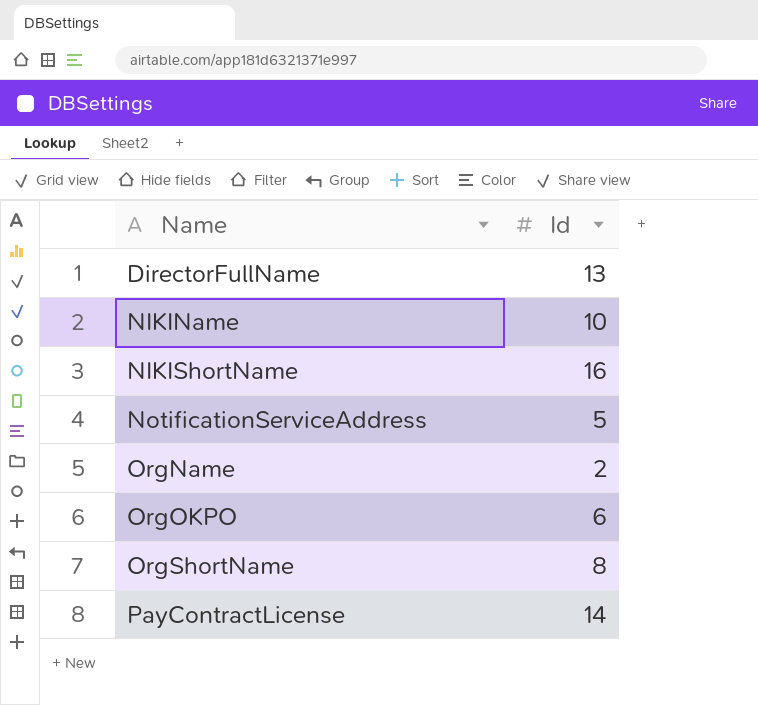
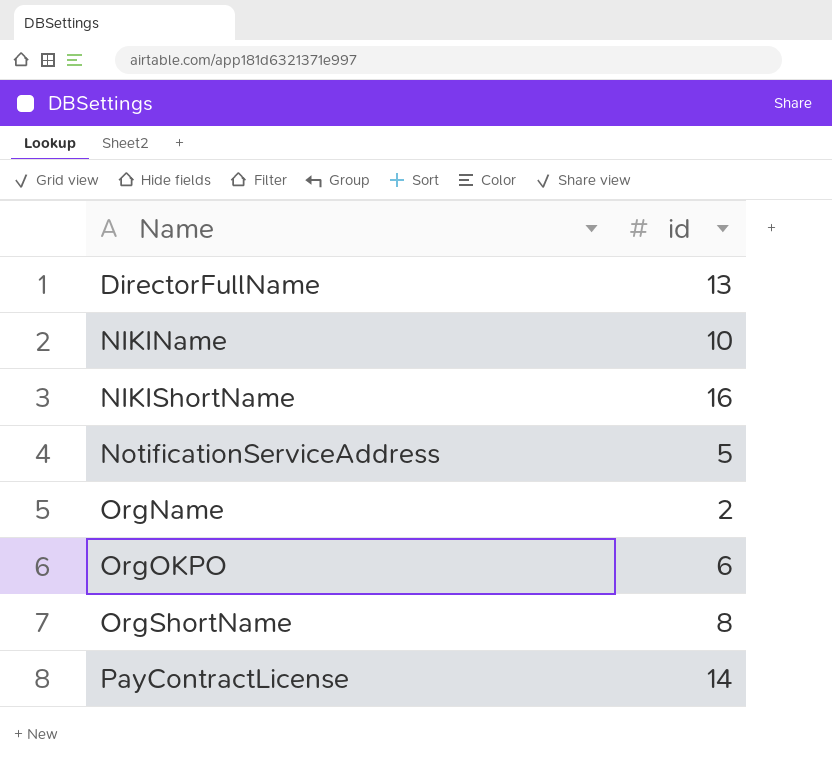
column name: Id -> id

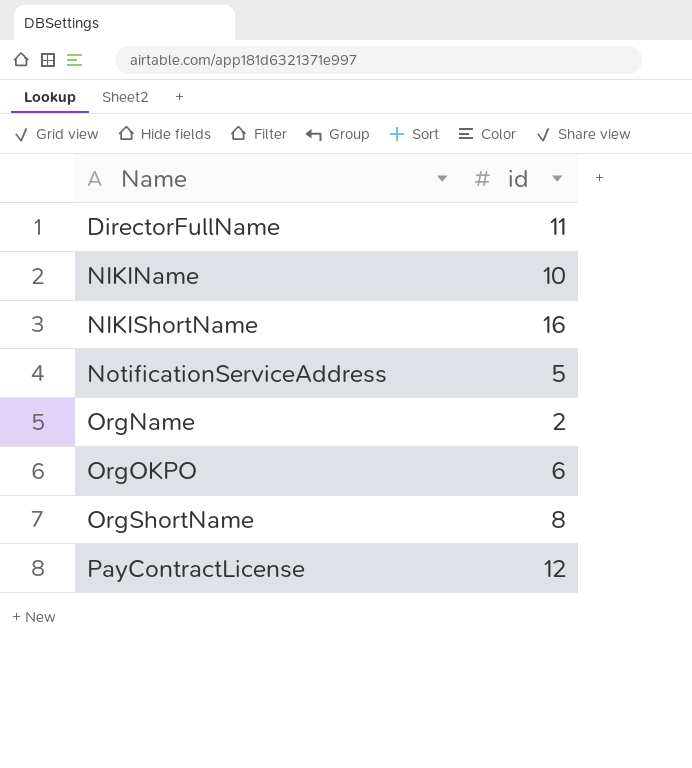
DirectorFullName | id: 13 -> 11
PayContractLicense | id: 14 -> 12

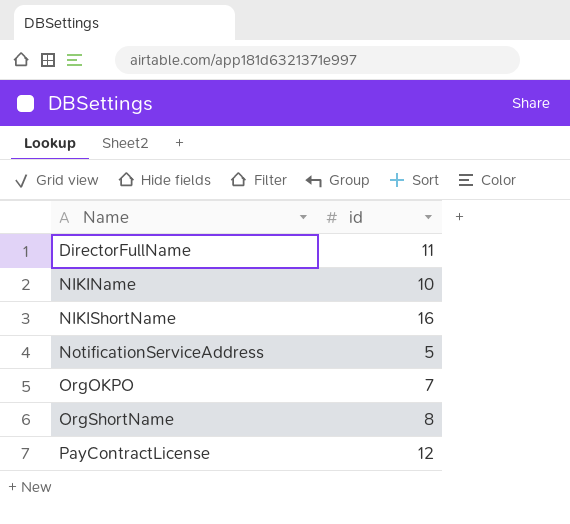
row OrgName: 2 -> none
OrgOKPO | id: 6 -> 7

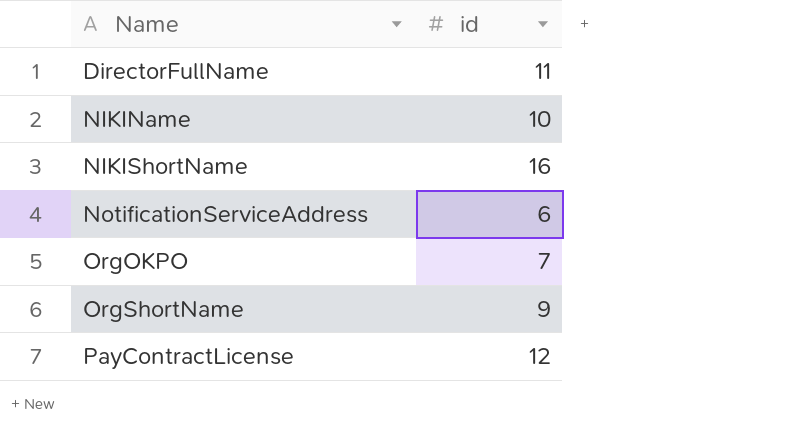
NotificationServiceAddress | id: 5 -> 6
OrgShortName | id: 8 -> 9

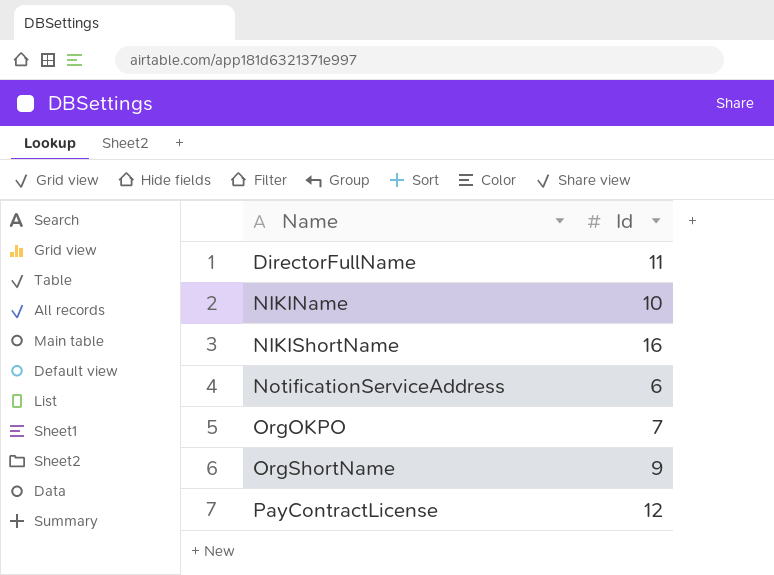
column name: id -> Id

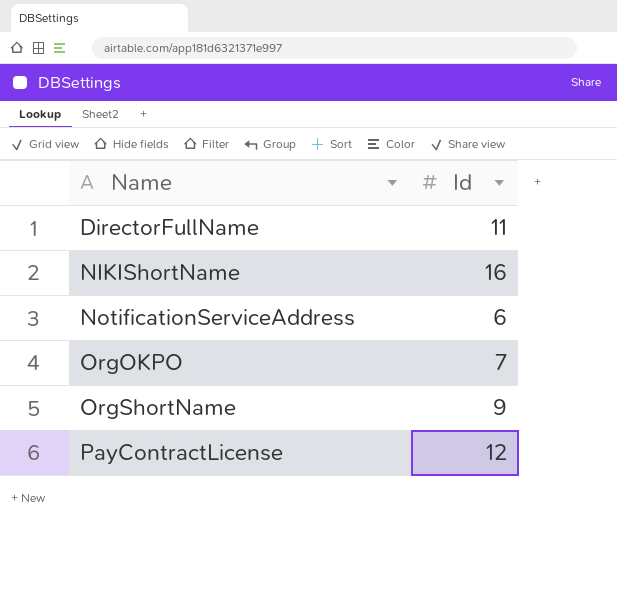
row NIKIName: 10 -> none

